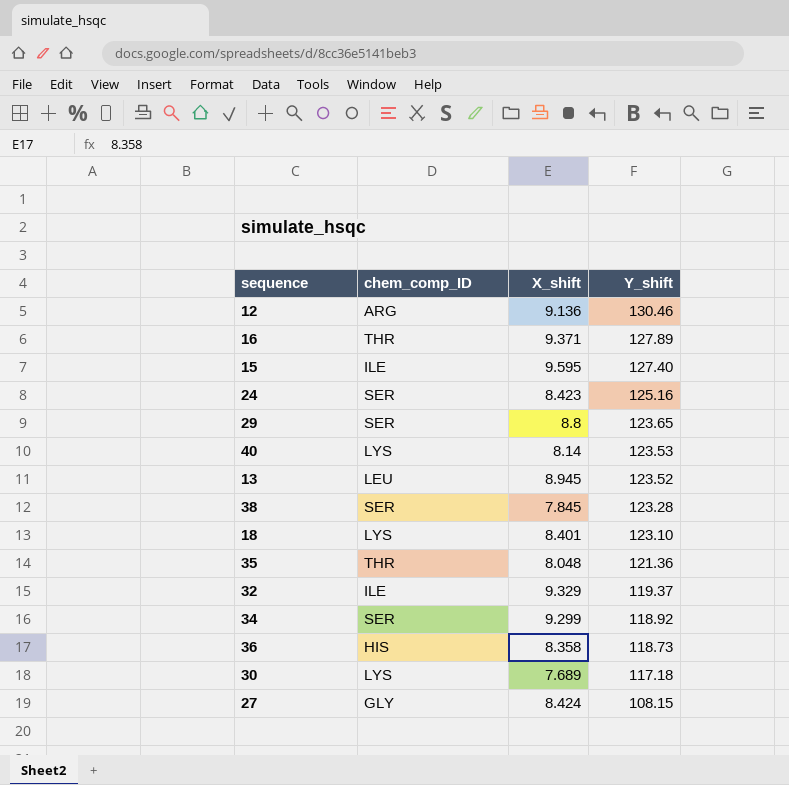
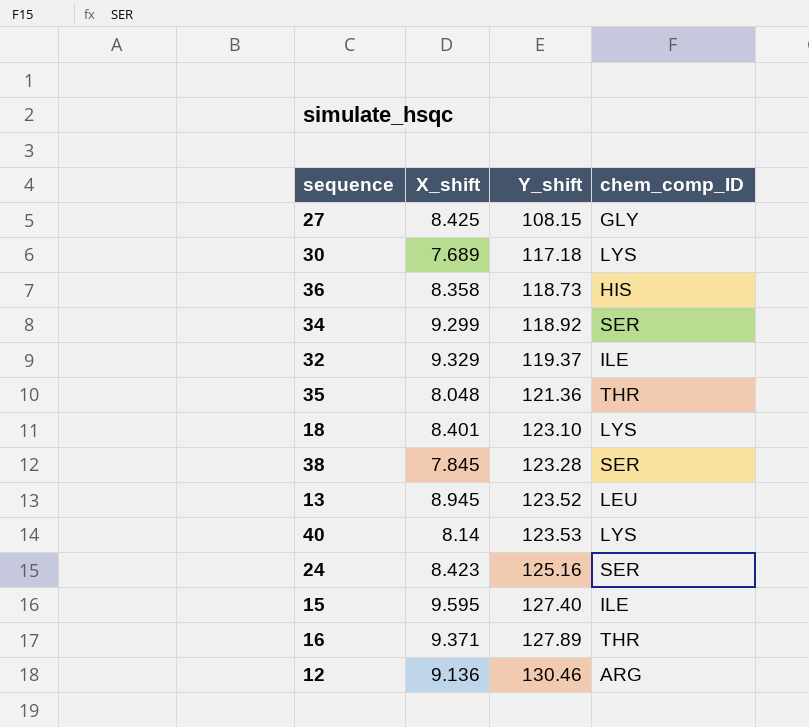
row order: Y_shift descending -> Y_shift ascending
column chem_comp_ID | position: 2 -> 4
row 29: SER | 8.8 | 123.65 -> none
27 | X_shift: 8.424 -> 8.425

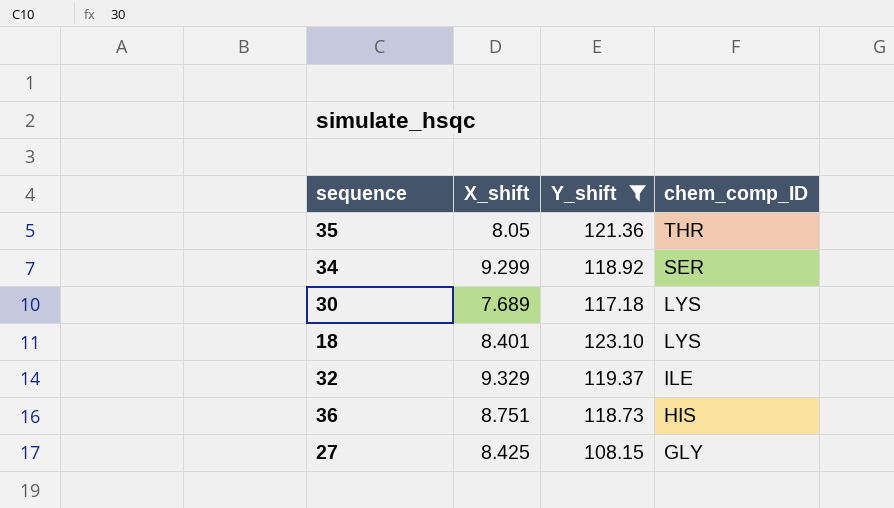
filter: none -> Y_shift <= 123.10
row order: Y_shift ascending -> chem_comp_ID descending
35 | X_shift: 8.048 -> 8.05
36 | X_shift: 8.358 -> 8.751

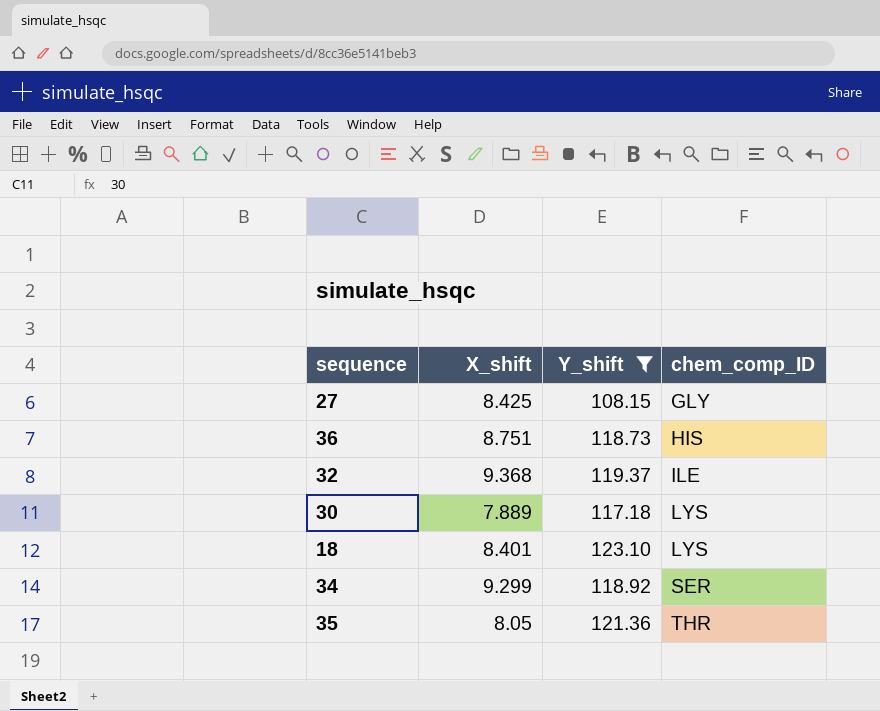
row order: chem_comp_ID descending -> chem_comp_ID ascending
32 | X_shift: 9.329 -> 9.368
30 | X_shift: 7.689 -> 7.889

